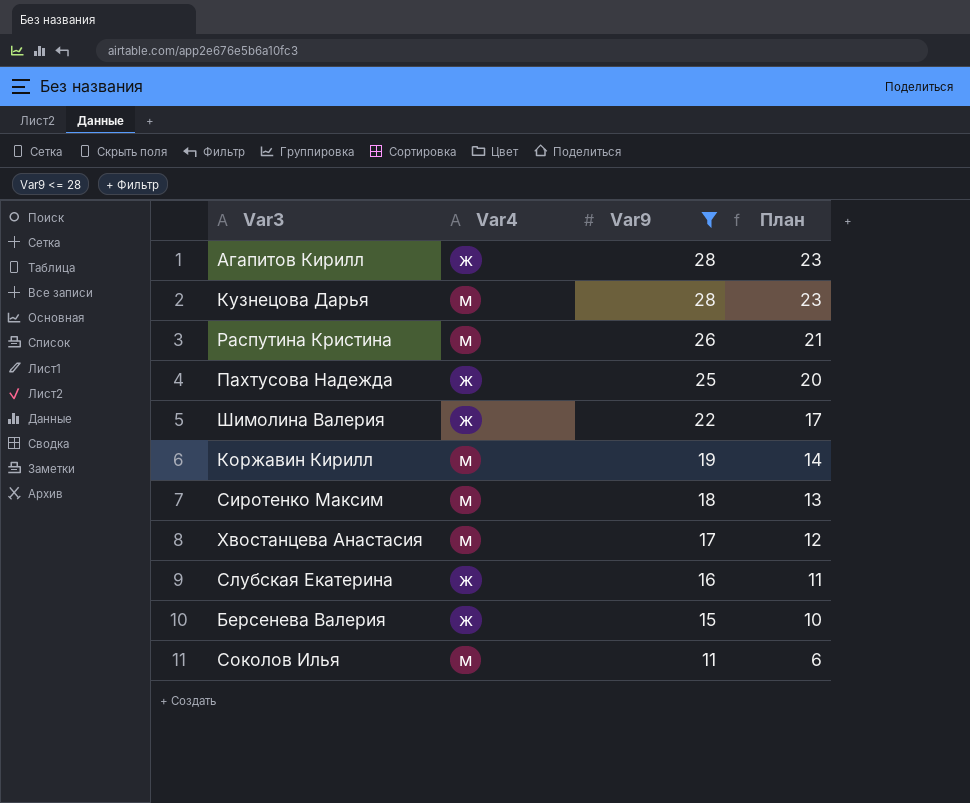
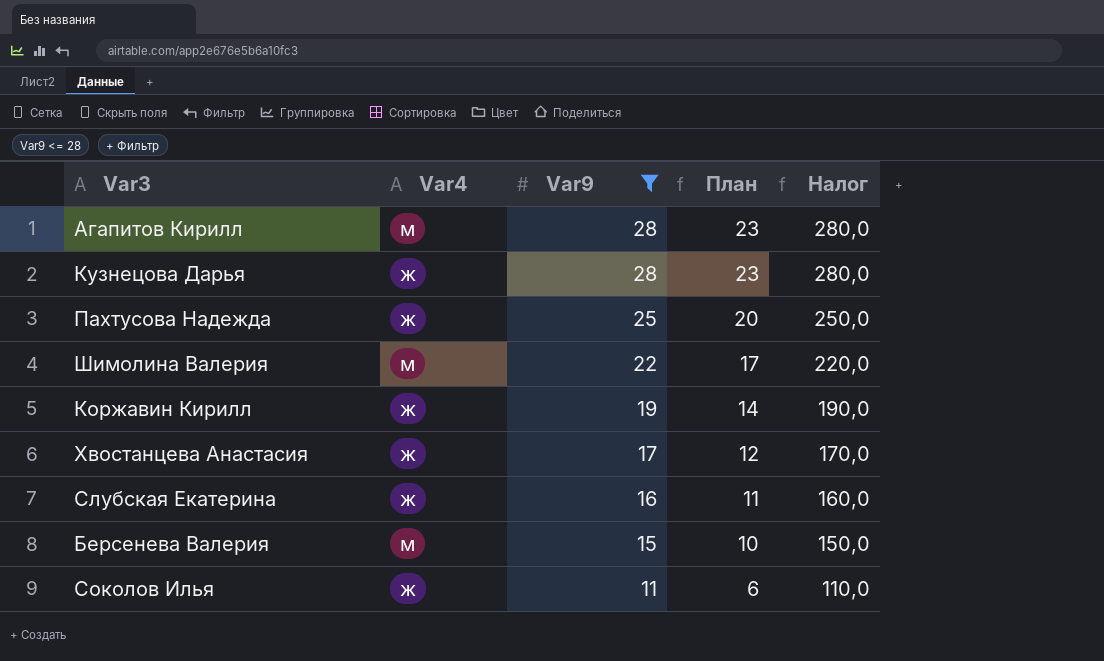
column Налог | formula: none -> [Var9] * 10
row Распутина Кристина: м | 26 | 21 -> none
row Сиротенко Максим: м | 18 | 13 -> none
Агапитов Кирилл | Var4: ж -> м
Кузнецова Дарья | Var4: м -> ж
Шимолина Валерия | Var4: ж -> м
Коржавин Кирилл | Var4: м -> ж
Хвостанцева Анастасия | Var4: м -> ж
Берсенева Валерия | Var4: ж -> м
Соколов Илья | Var4: м -> ж

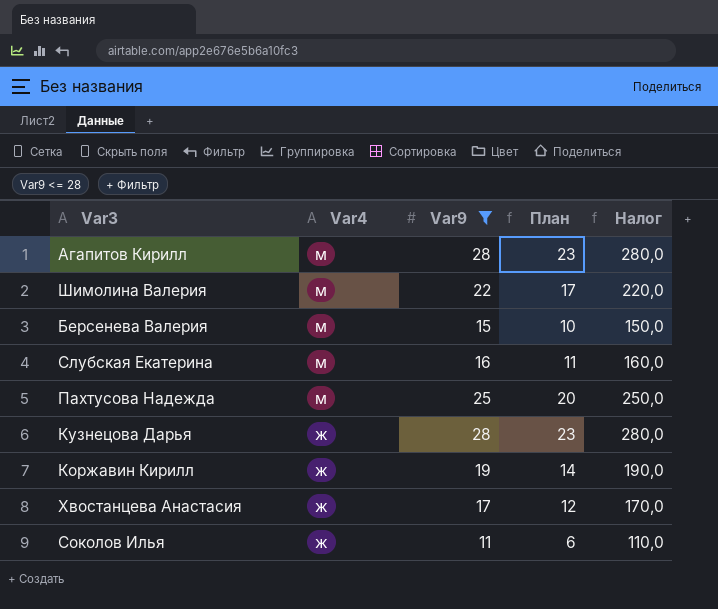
row order: Var9 descending -> Var4 descending
Слубская Екатерина | Var4: ж -> м
Пахтусова Надежда | Var4: ж -> м

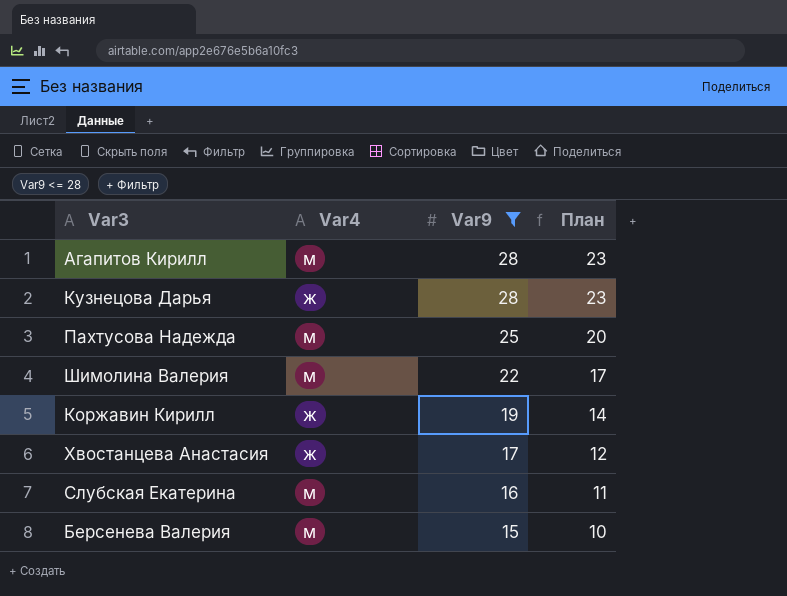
row order: Var4 descending -> Var9 descending
column Налог | formula: [Var9] * 10 -> none
row Соколов Илья: ж | 11 | 6 | 110,0 -> none

